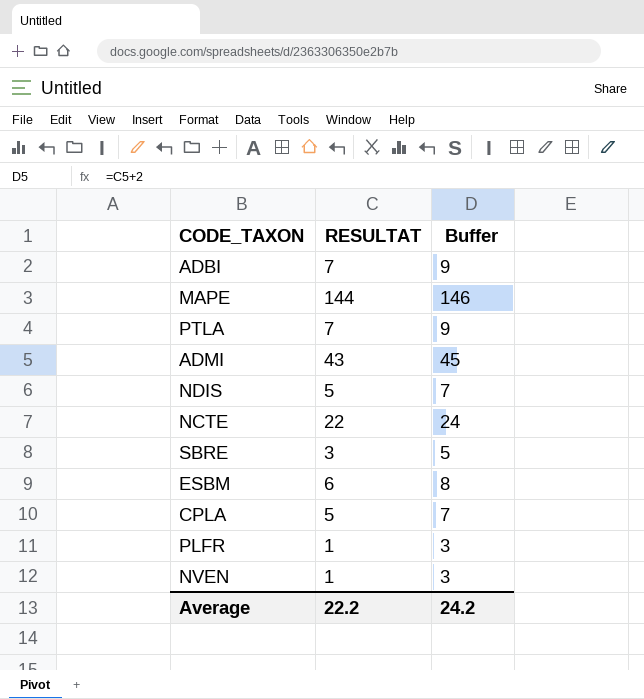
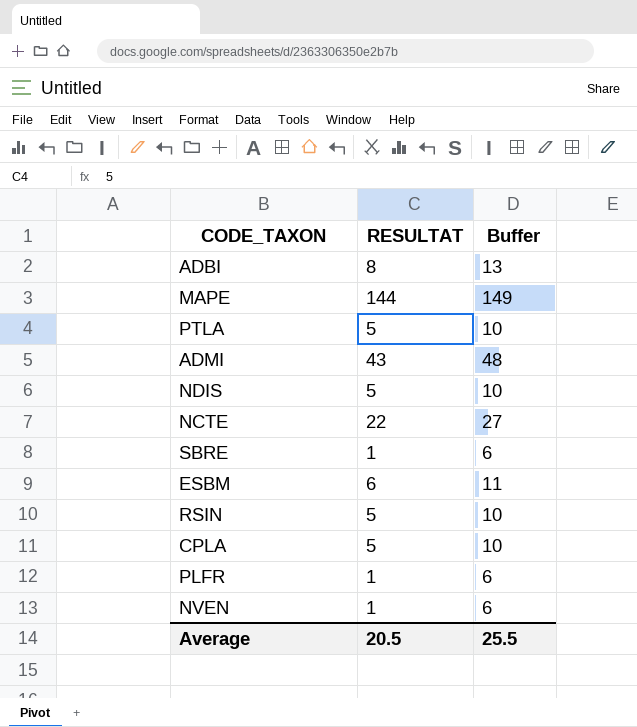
column Buffer | formula: [RESULTAT] + 2 -> [RESULTAT] + 5
ADBI | RESULTAT: 7 -> 8
PTLA | RESULTAT: 7 -> 5
SBRE | RESULTAT: 3 -> 1
row RSIN: none -> 5 | 10
Average | RESULTAT: 22.2 -> 20.5
Average | Buffer: 24.2 -> 25.5

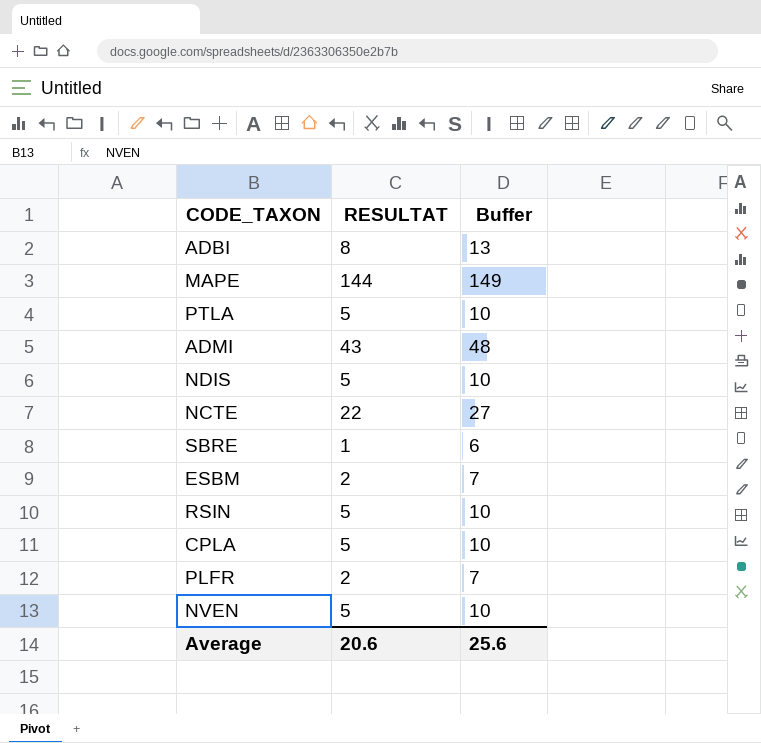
ESBM | RESULTAT: 6 -> 2
ESBM | Buffer: 11 -> 7
PLFR | RESULTAT: 1 -> 2
PLFR | Buffer: 6 -> 7
NVEN | RESULTAT: 1 -> 5
NVEN | Buffer: 6 -> 10
Average | RESULTAT: 20.5 -> 20.6
Average | Buffer: 25.5 -> 25.6

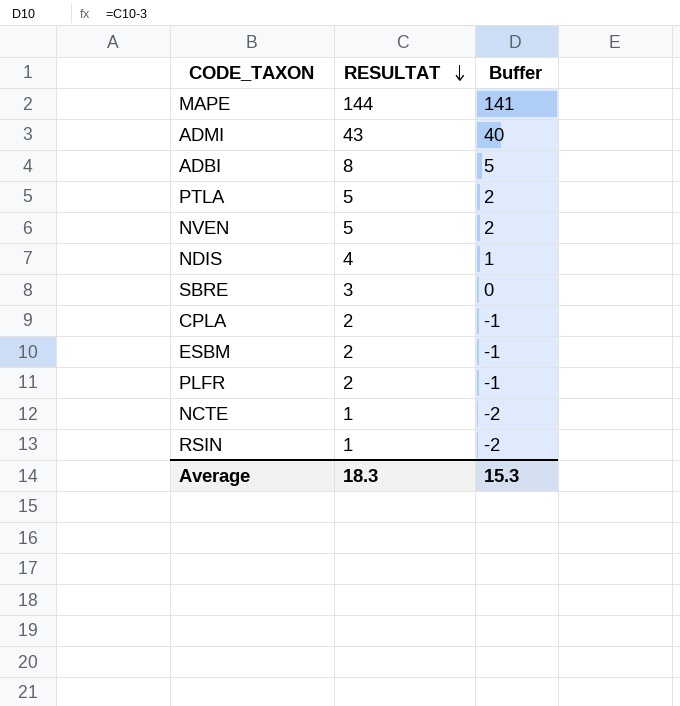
row order: none -> RESULTAT descending
column Buffer | formula: [RESULTAT] + 5 -> [RESULTAT] - 3
NDIS | RESULTAT: 5 -> 4
SBRE | RESULTAT: 1 -> 3
CPLA | RESULTAT: 5 -> 2
NCTE | RESULTAT: 22 -> 1
RSIN | RESULTAT: 5 -> 1
Average | RESULTAT: 20.6 -> 18.3
Average | Buffer: 25.6 -> 15.3

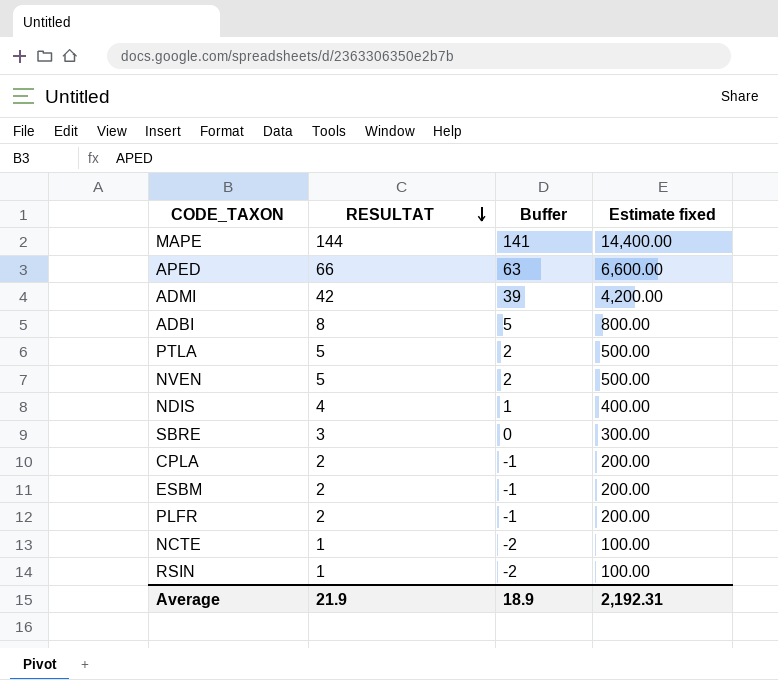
column Estimate fixed | formula: none -> [RESULTAT] * 100
row APED: none -> 66 | 63 | 6,600.00
ADMI | RESULTAT: 43 -> 42
ADMI | Buffer: 40 -> 39
Average | RESULTAT: 18.3 -> 21.9
Average | Buffer: 15.3 -> 18.9

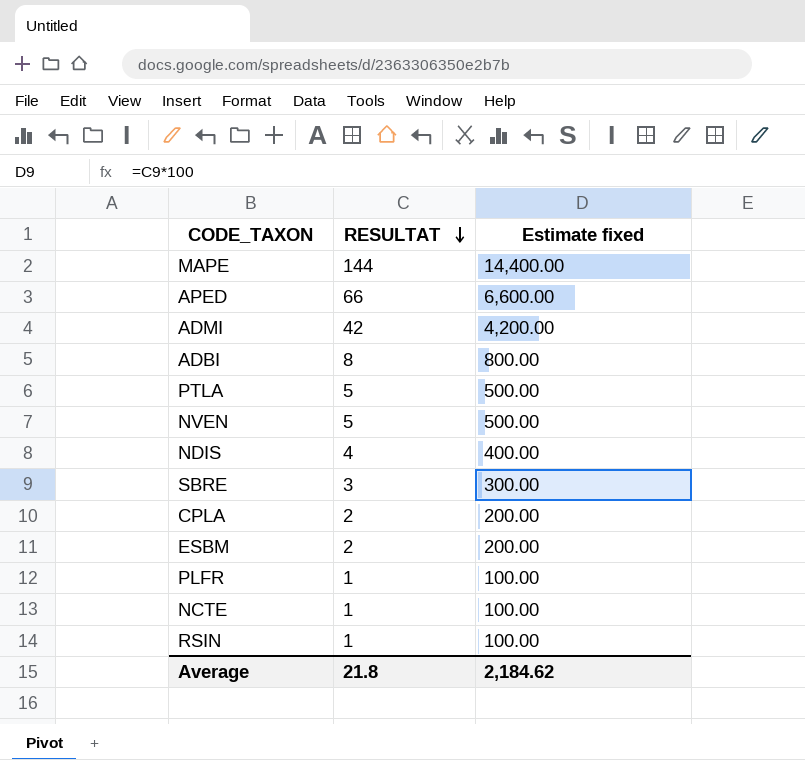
column Buffer | formula: [RESULTAT] - 3 -> none
PLFR | RESULTAT: 2 -> 1
PLFR | Estimate fixed: 200.00 -> 100.00
Average | RESULTAT: 21.9 -> 21.8
Average | Estimate fixed: 2,192.31 -> 2,184.62

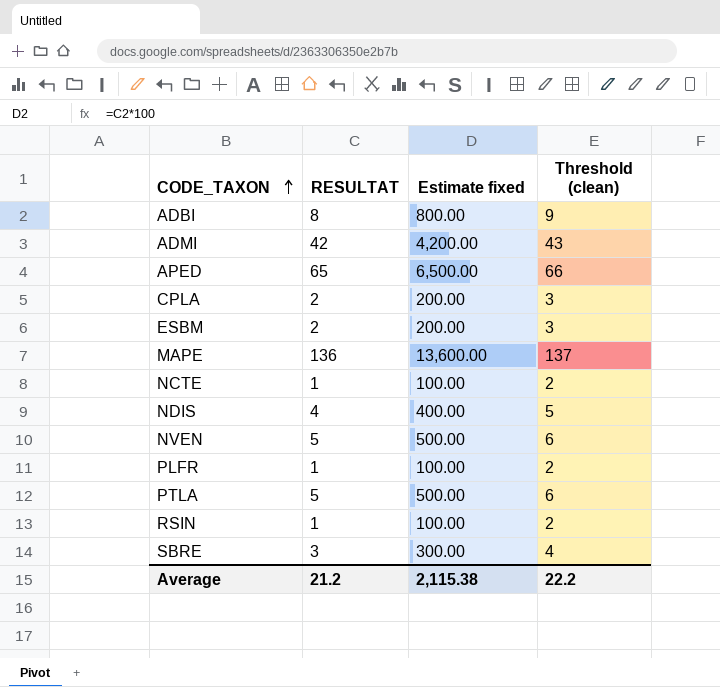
row order: RESULTAT descending -> CODE_TAXON ascending
column Threshold (clean) | formula: none -> [RESULTAT] + 1
APED | RESULTAT: 66 -> 65
APED | Estimate fixed: 6,600.00 -> 6,500.00
MAPE | RESULTAT: 144 -> 136
MAPE | Estimate fixed: 14,400.00 -> 13,600.00
Average | RESULTAT: 21.8 -> 21.2
Average | Estimate fixed: 2,184.62 -> 2,115.38

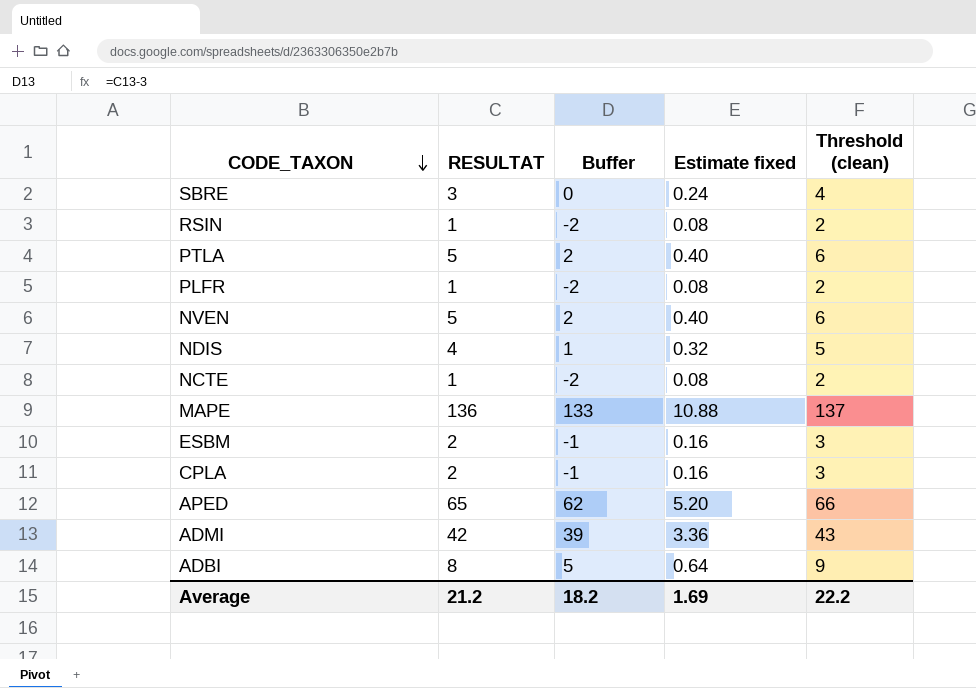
row order: CODE_TAXON ascending -> CODE_TAXON descending
column Buffer | formula: none -> [RESULTAT] - 3
column Estimate fixed | formula: [RESULTAT] * 100 -> [RESULTAT] * 0.08
Average | Estimate fixed: 2,115.38 -> 1.69

